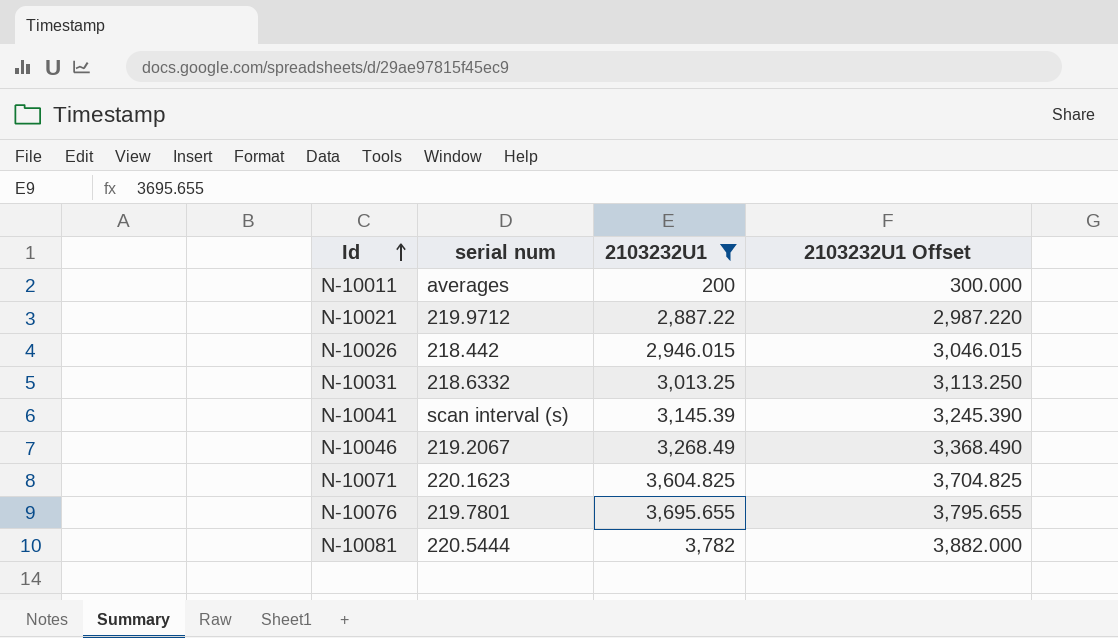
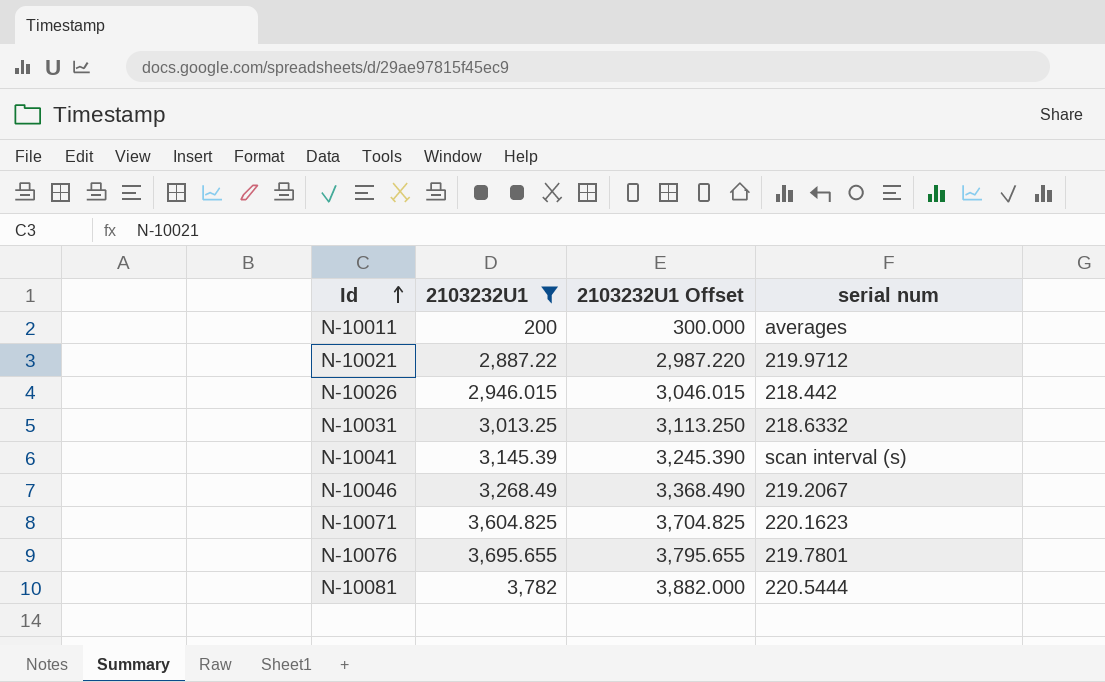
column serial num | position: 2 -> 4

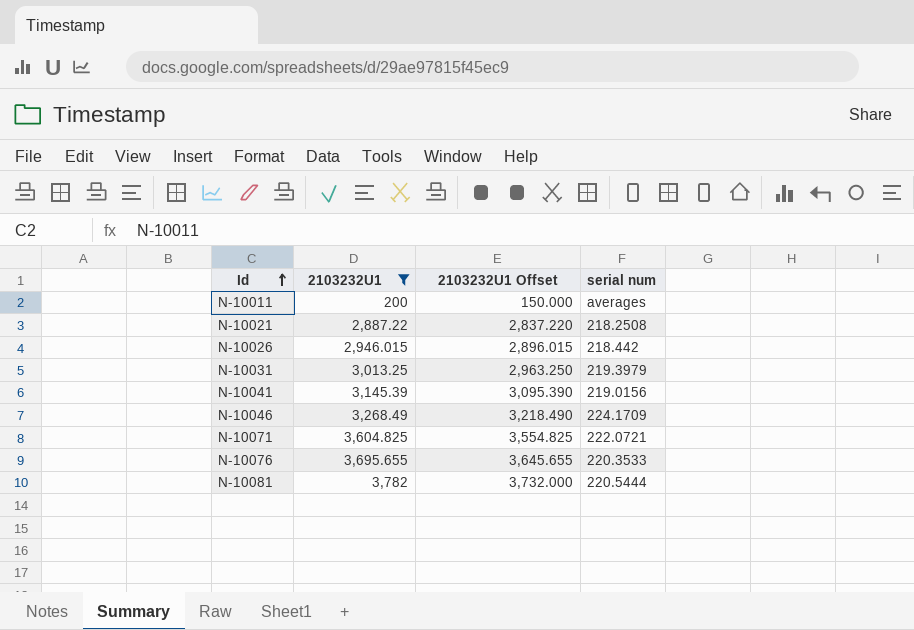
column 2103232U1 Offset | formula: [2103232U1] + 100 -> [2103232U1] - 50
N-10021 | serial num: 219.9712 -> 218.2508
N-10031 | serial num: 218.6332 -> 219.3979
N-10041 | serial num: scan interval (s) -> 219.0156
N-10046 | serial num: 219.2067 -> 224.1709
N-10071 | serial num: 220.1623 -> 222.0721
N-10076 | serial num: 219.7801 -> 220.3533

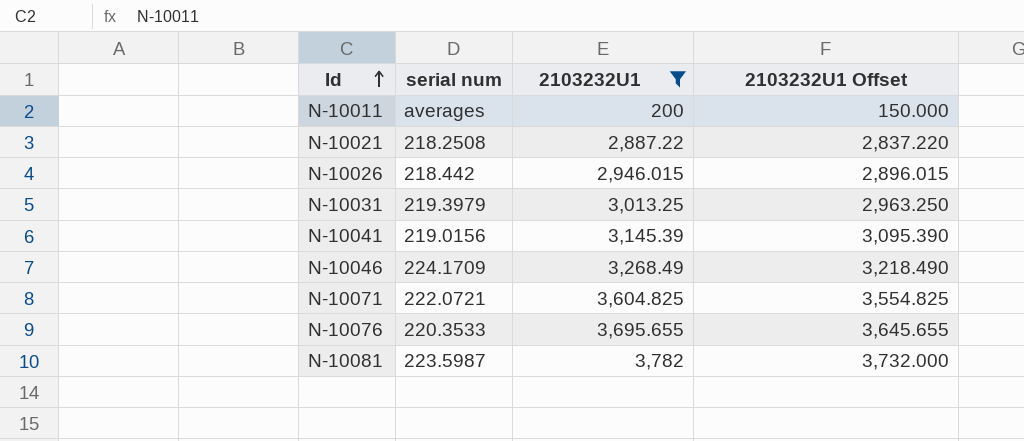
column serial num | position: 4 -> 2
N-10081 | serial num: 220.5444 -> 223.5987

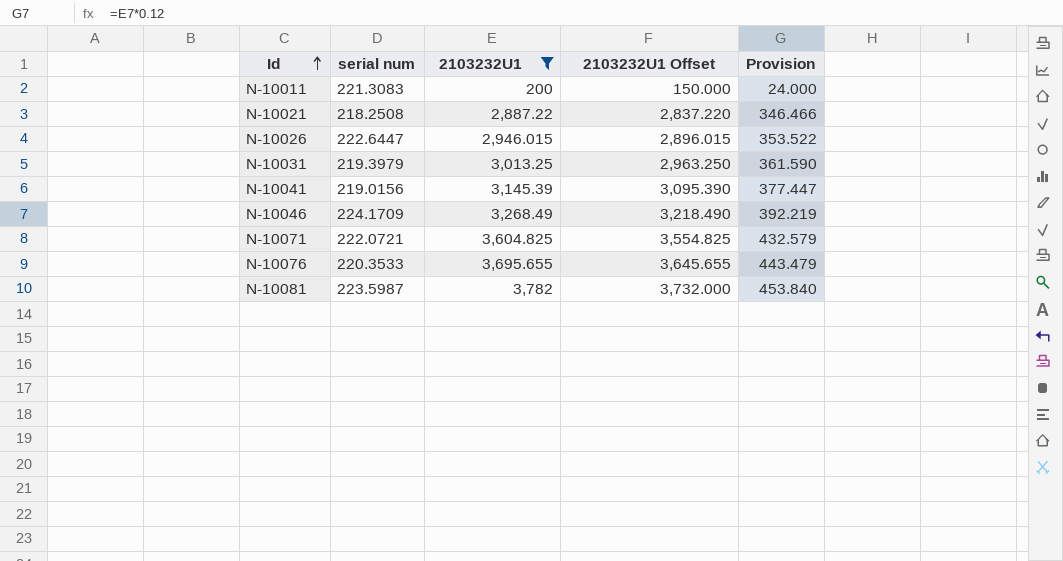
column Provision | formula: none -> [2103232U1] * 0.12
N-10011 | serial num: averages -> 221.3083
N-10026 | serial num: 218.442 -> 222.6447

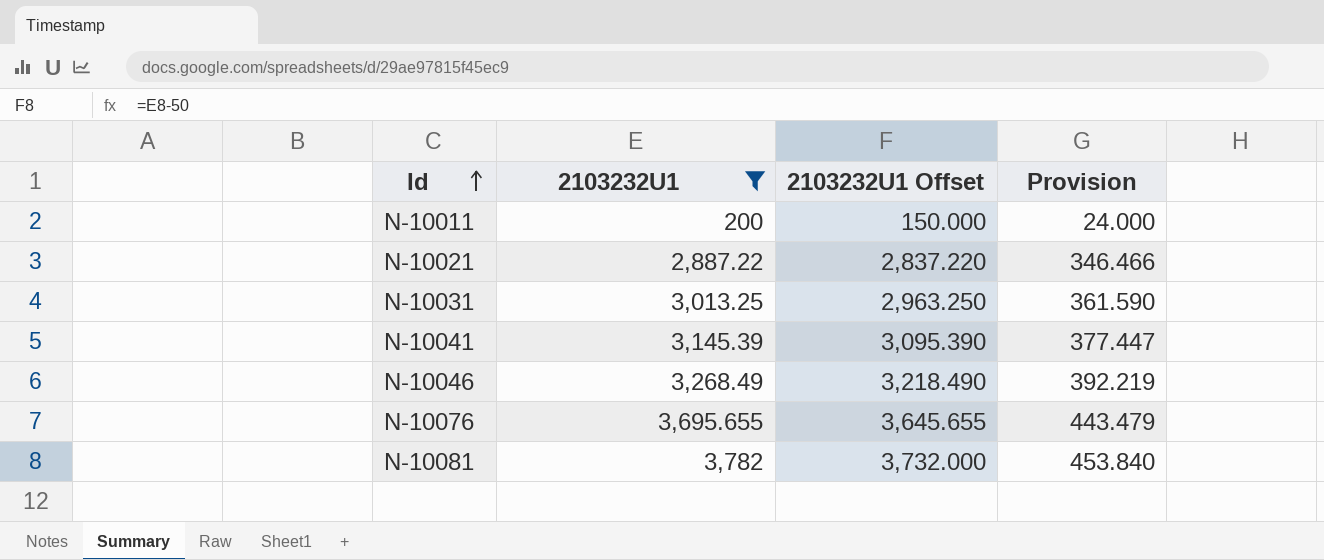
column serial num | position: 2 -> none
row N-10026: 222.6447 | 2,946.015 | 2,896.015 | 353.522 -> none
row N-10071: 222.0721 | 3,604.825 | 3,554.825 | 432.579 -> none

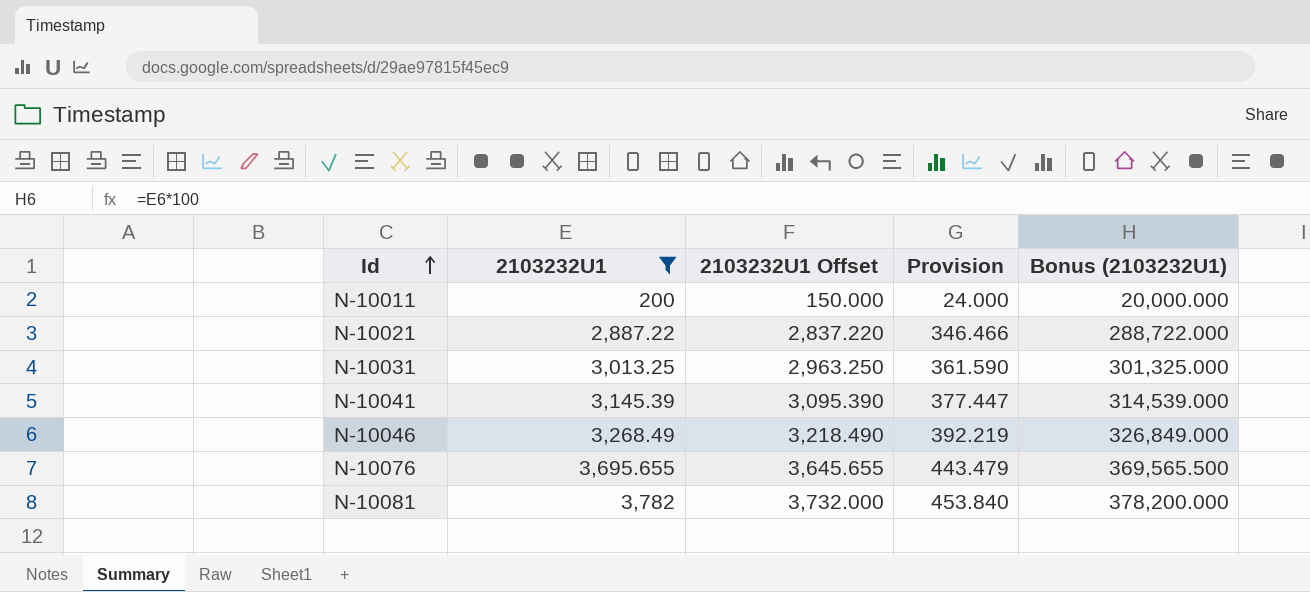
column Bonus (2103232U1) | formula: none -> [2103232U1] * 100

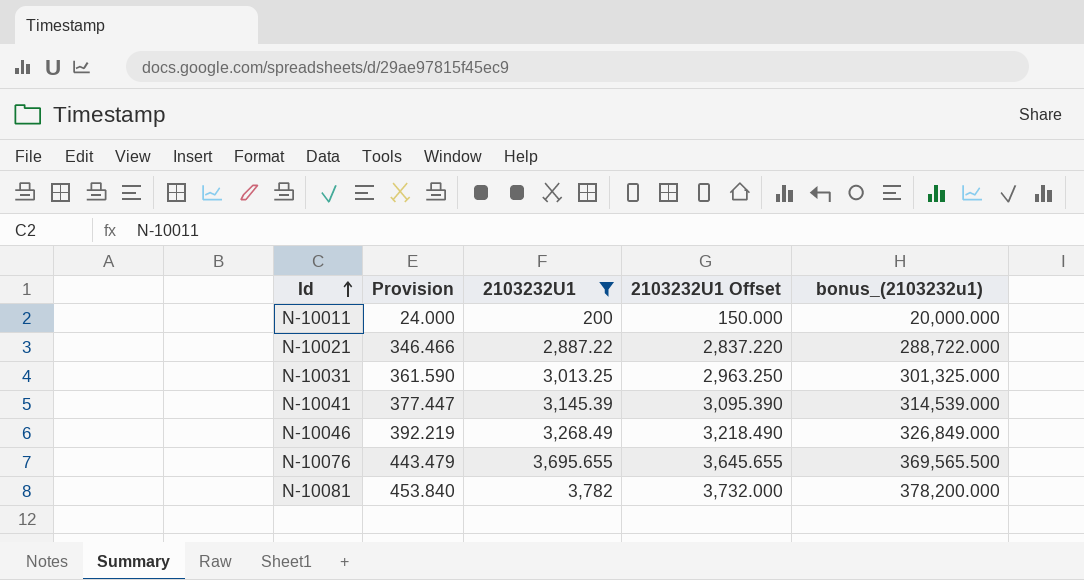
column Provision | position: 4 -> 2
column name: Bonus (2103232U1) -> bonus_(2103232u1)

